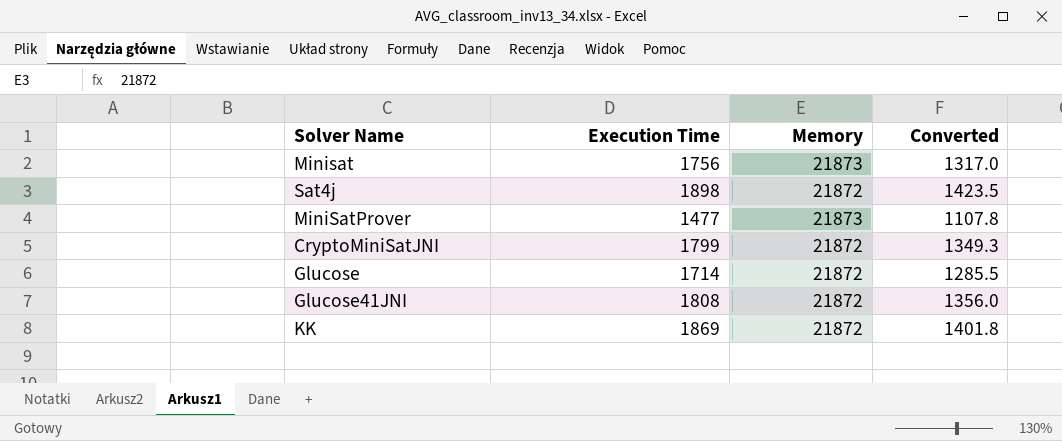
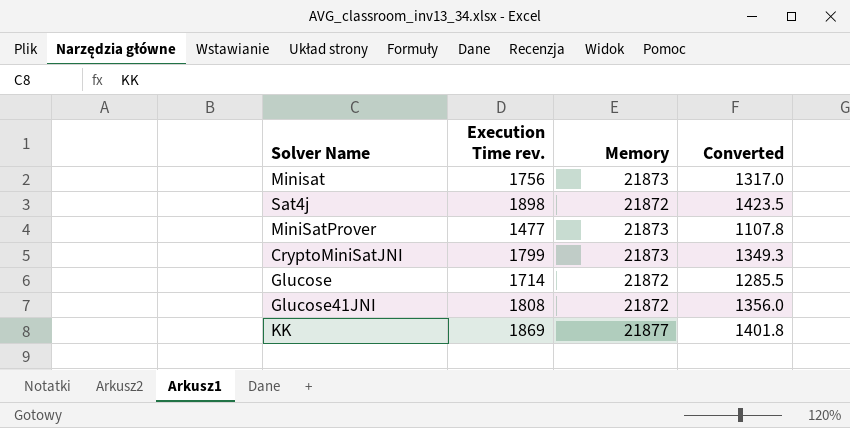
column name: Execution Time -> Execution Time rev.
CryptoMiniSatJNI | Memory: 21872 -> 21873
KK | Memory: 21872 -> 21877

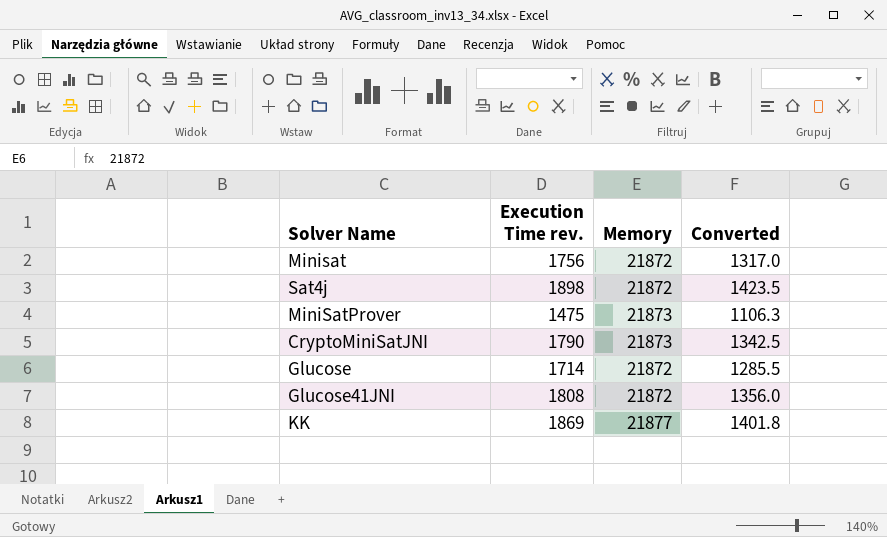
Minisat | Memory: 21873 -> 21872
MiniSatProver | Execution Time rev.: 1477 -> 1475
MiniSatProver | Converted: 1107.8 -> 1106.3
CryptoMiniSatJNI | Execution Time rev.: 1799 -> 1790
CryptoMiniSatJNI | Converted: 1349.3 -> 1342.5

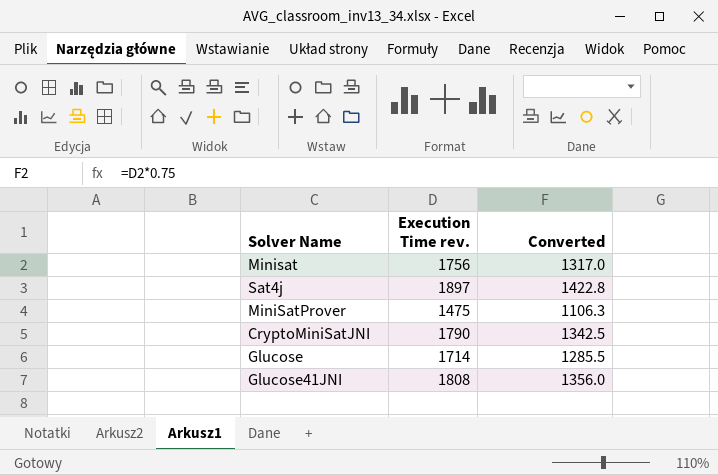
column Memory | position: 3 -> none
row KK: 1869 | 21877 | 1401.8 -> none
Sat4j | Execution Time rev.: 1898 -> 1897
Sat4j | Converted: 1423.5 -> 1422.8

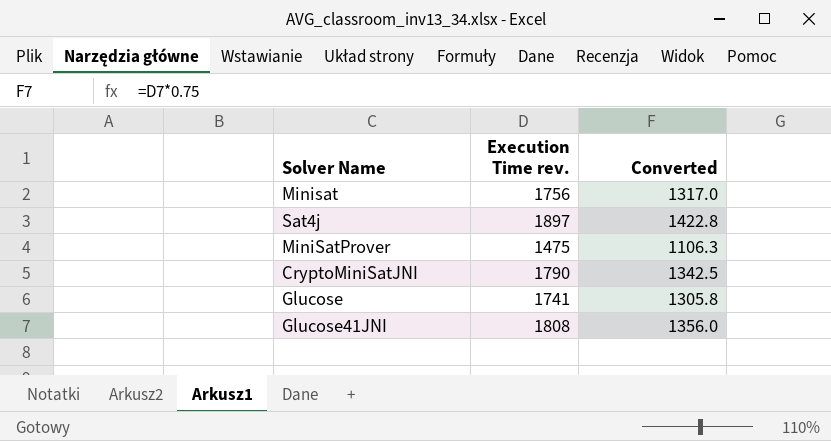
Glucose | Execution Time rev.: 1714 -> 1741
Glucose | Converted: 1285.5 -> 1305.8

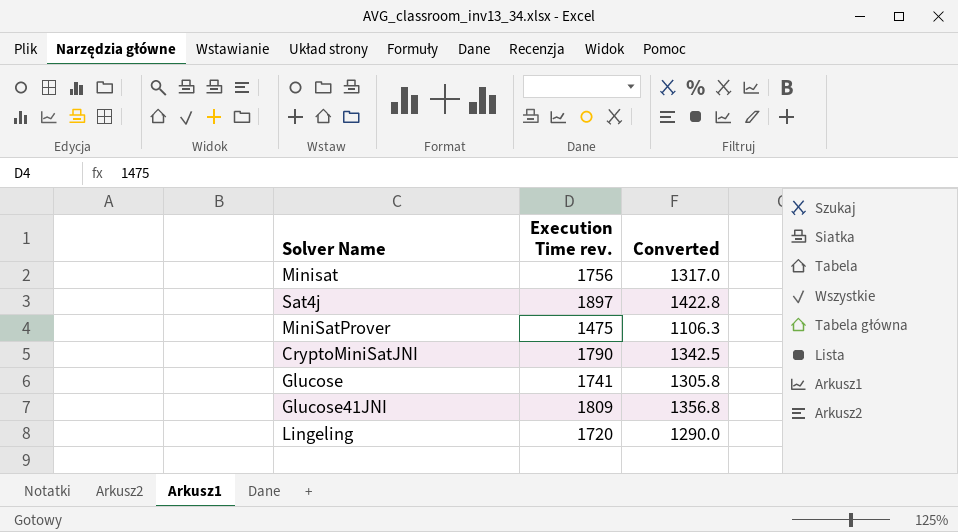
Glucose41JNI | Execution Time rev.: 1808 -> 1809
Glucose41JNI | Converted: 1356.0 -> 1356.8
row Lingeling: none -> 1720 | 1290.0

